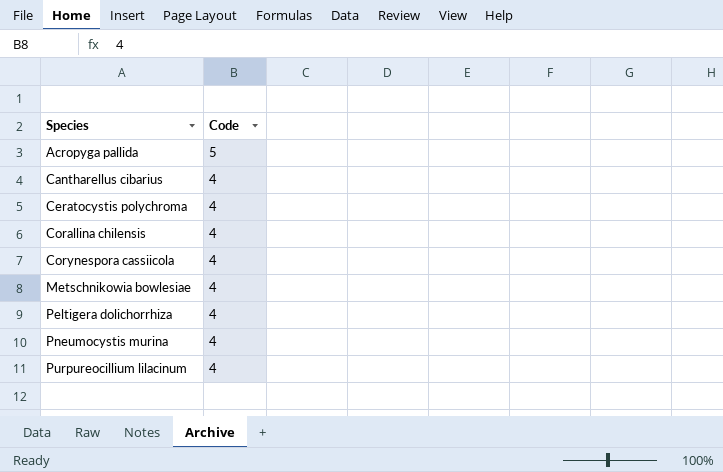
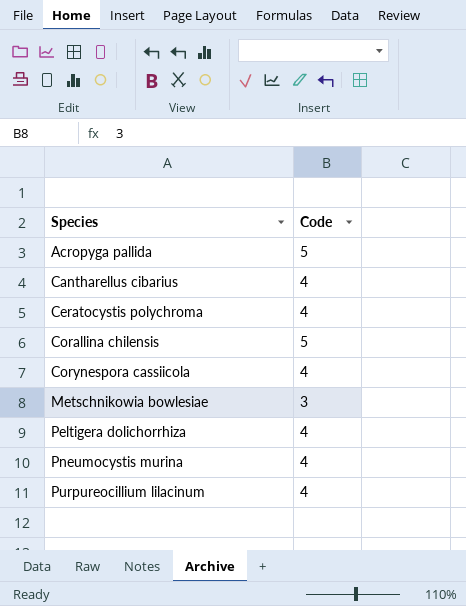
Corallina chilensis | Code: 4 -> 5
Metschnikowia bowlesiae | Code: 4 -> 3

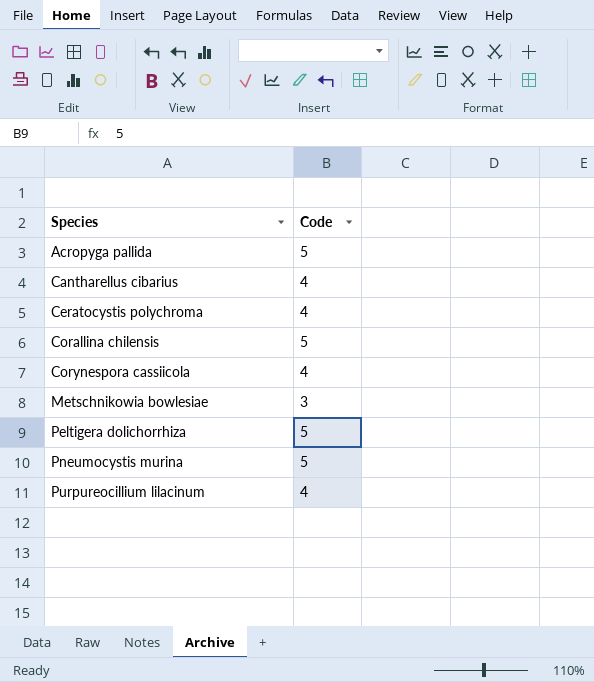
Peltigera dolichorrhiza | Code: 4 -> 5
Pneumocystis murina | Code: 4 -> 5

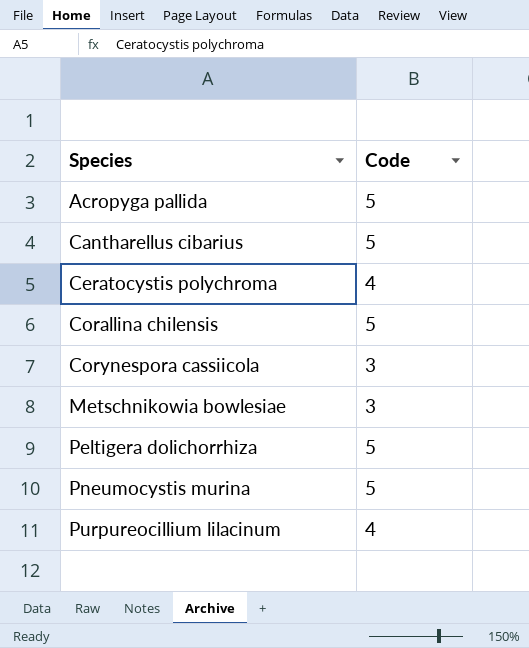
Cantharellus cibarius | Code: 4 -> 5
Corynespora cassiicola | Code: 4 -> 3

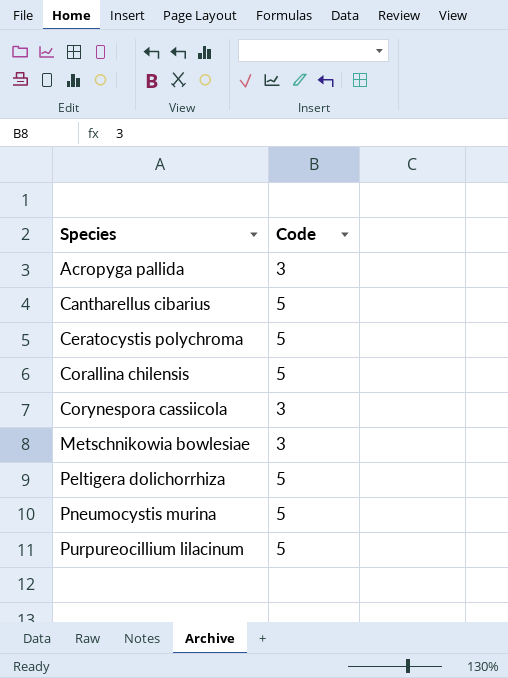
Acropyga pallida | Code: 5 -> 3
Ceratocystis polychroma | Code: 4 -> 5
Purpureocillium lilacinum | Code: 4 -> 5

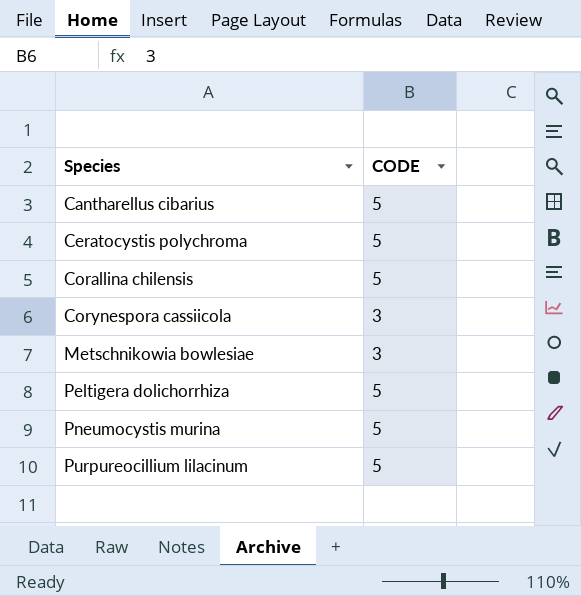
column name: Code -> CODE
row Acropyga pallida: 3 -> none

